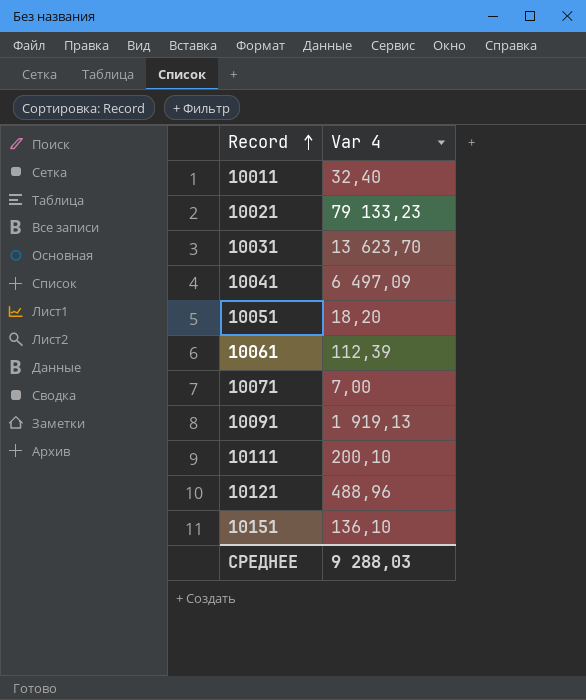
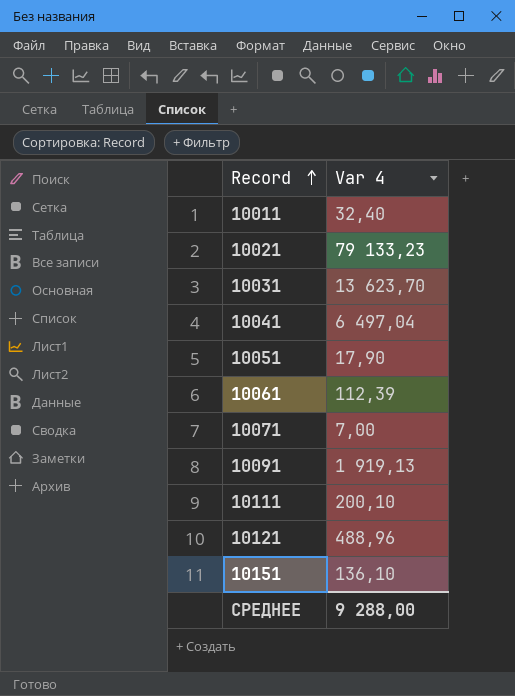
10041 | Var 4: 6 497,09 -> 6 497,04
10051 | Var 4: 18,20 -> 17,90
СРЕДНЕЕ | Var 4: 9 288,03 -> 9 288,00

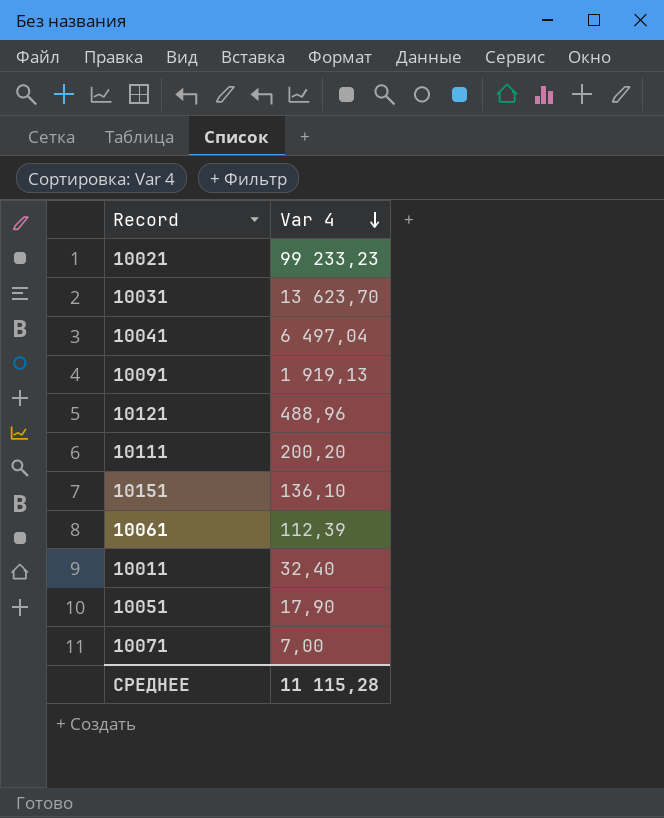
row order: Record ascending -> Var 4 descending
10021 | Var 4: 79 133,23 -> 99 233,23
10111 | Var 4: 200,10 -> 200,20
СРЕДНЕЕ | Var 4: 9 288,00 -> 11 115,28

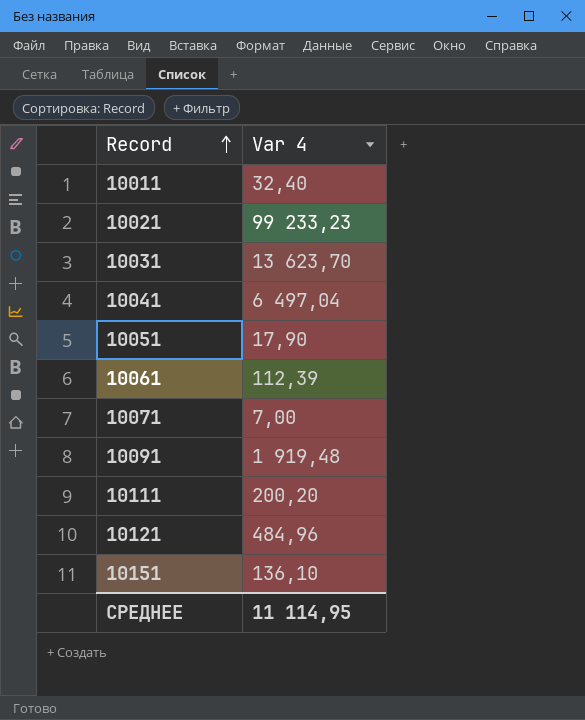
row order: Var 4 descending -> Record ascending
10091 | Var 4: 1 919,13 -> 1 919,48
10121 | Var 4: 488,96 -> 484,96
СРЕДНЕЕ | Var 4: 11 115,28 -> 11 114,95

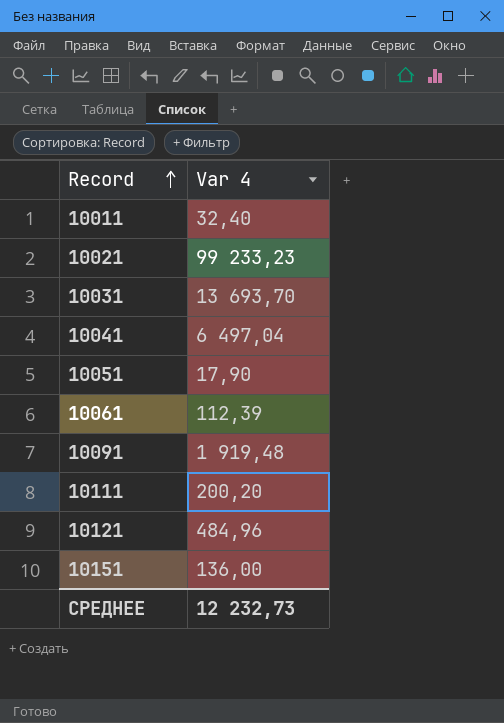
row 10071: 7,00 -> none
10031 | Var 4: 13 623,70 -> 13 693,70
10151 | Var 4: 136,10 -> 136,00
СРЕДНЕЕ | Var 4: 11 114,95 -> 12 232,73

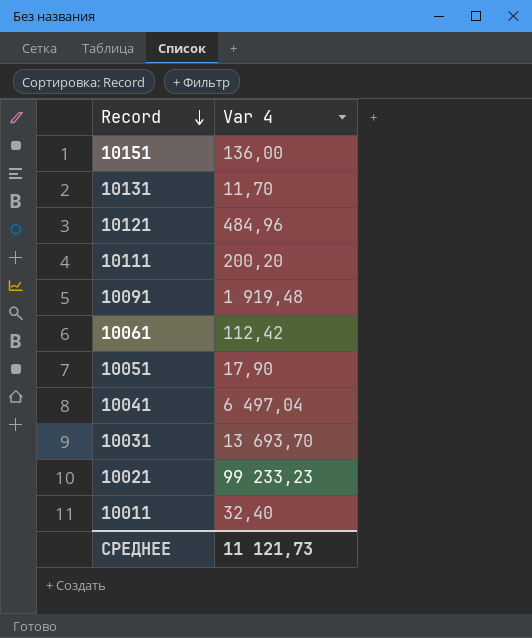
row order: Record ascending -> Record descending
row 10131: none -> 11,70
10061 | Var 4: 112,39 -> 112,42
СРЕДНЕЕ | Var 4: 12 232,73 -> 11 121,73

